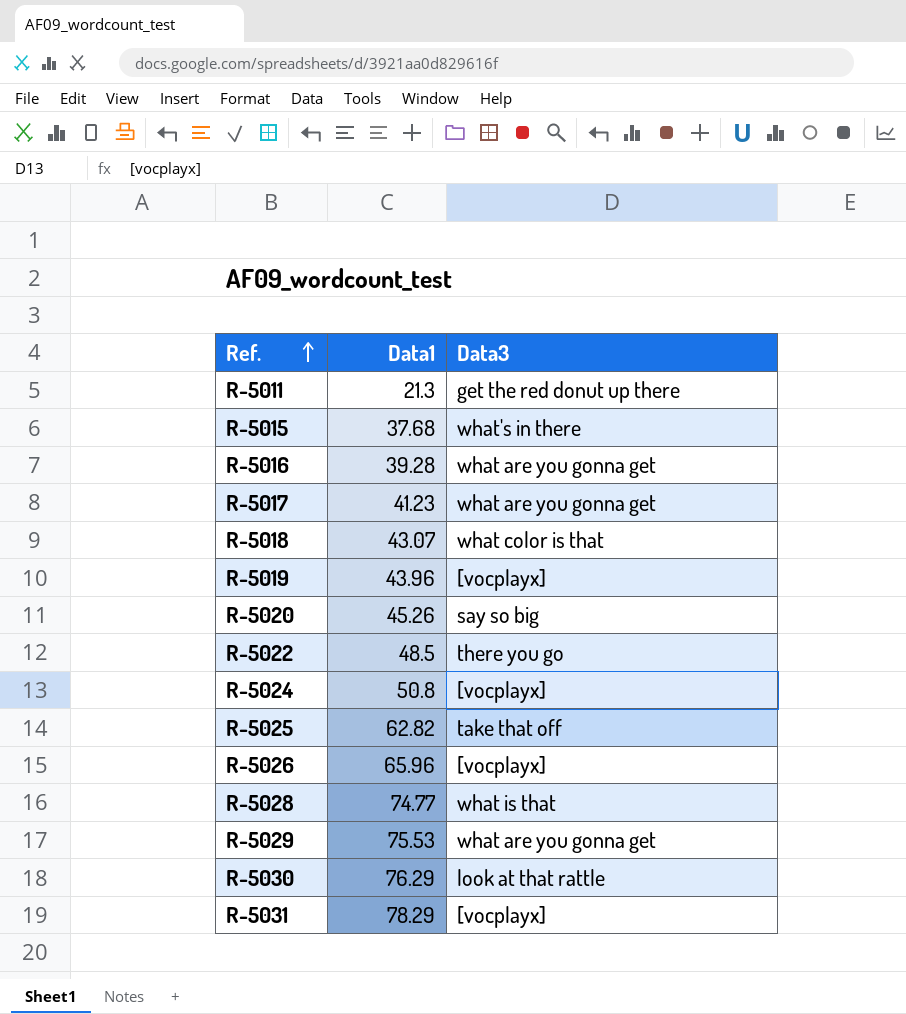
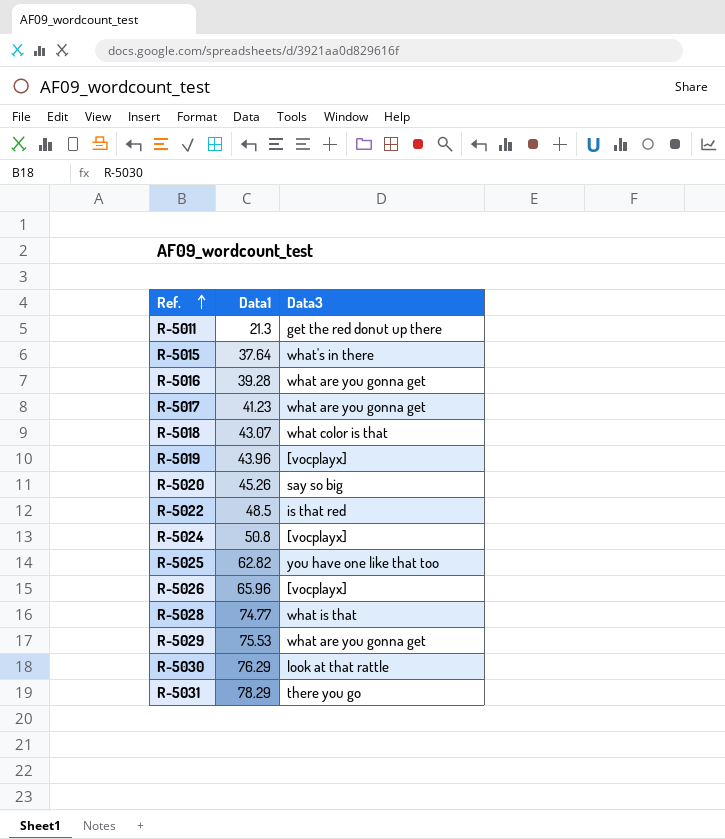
R-5015 | Data1: 37.68 -> 37.64
R-5022 | Data3: there you go -> is that red
R-5025 | Data3: take that off -> you have one like that too
R-5031 | Data3: [vocplayx] -> there you go

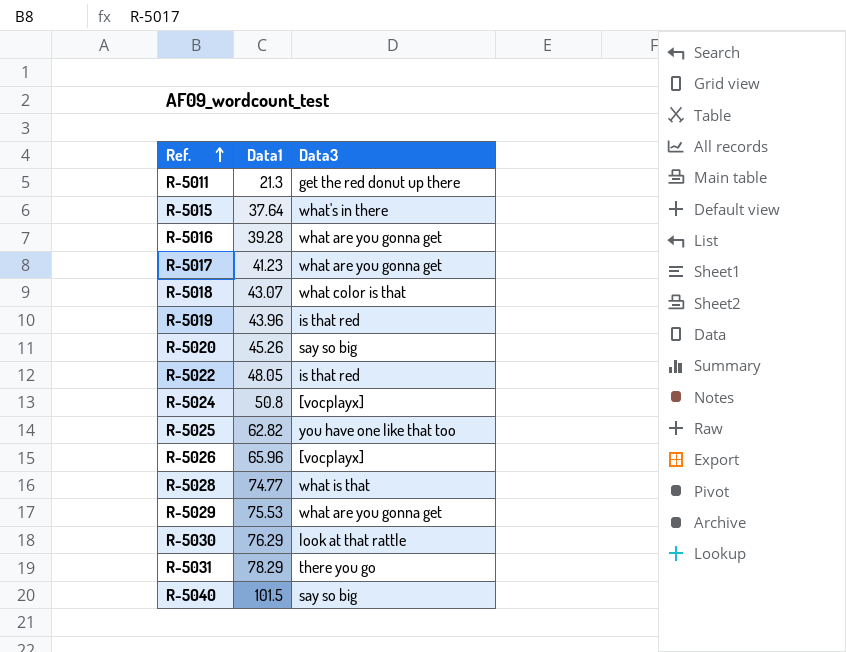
R-5019 | Data3: [vocplayx] -> is that red
R-5022 | Data1: 48.5 -> 48.05
row R-5040: none -> 101.5 | say so big

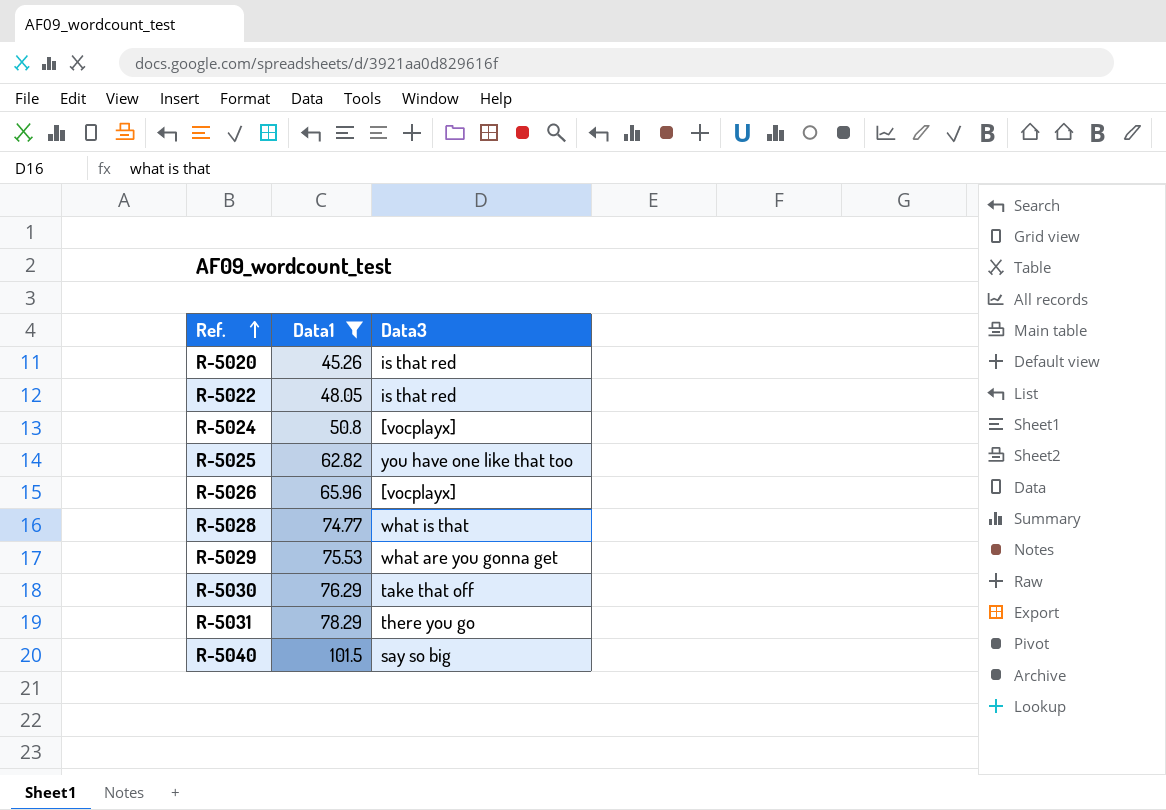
filter: none -> Data1 >= 45.26
R-5020 | Data3: say so big -> is that red
R-5030 | Data3: look at that rattle -> take that off

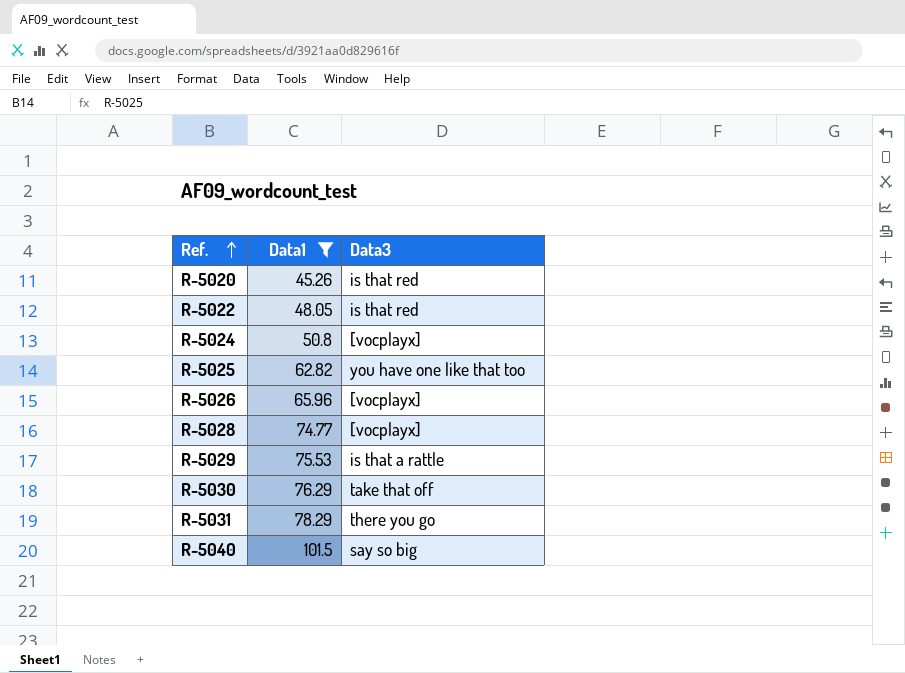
R-5028 | Data3: what is that -> [vocplayx]
R-5029 | Data3: what are you gonna get -> is that a rattle

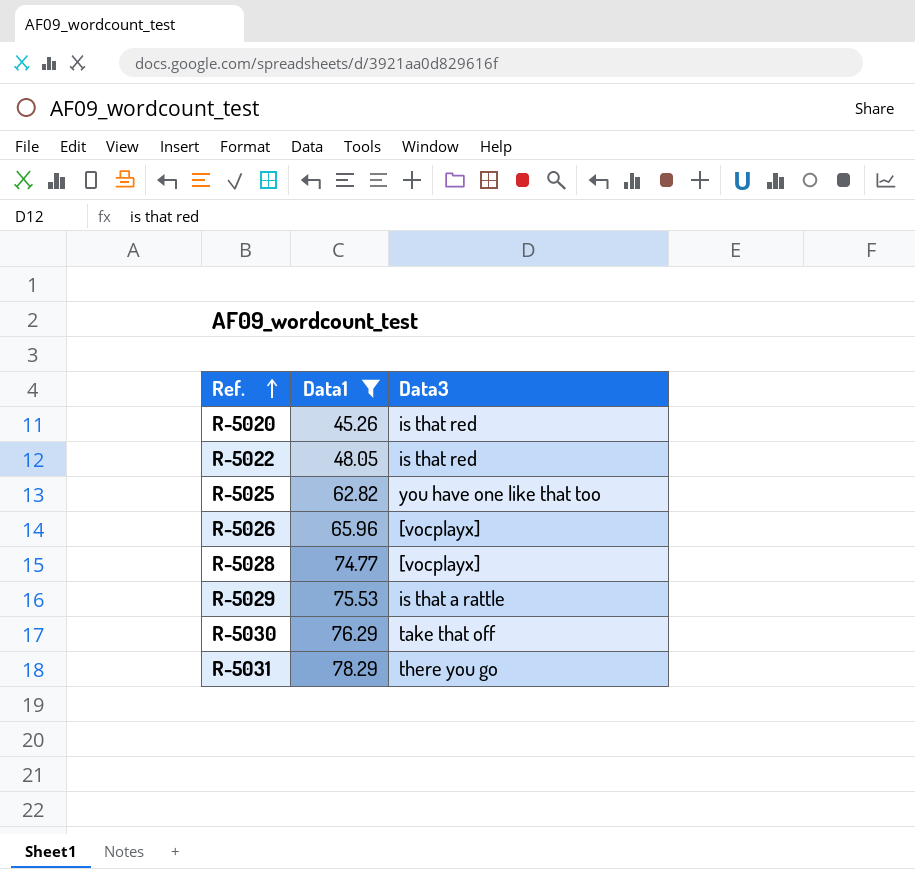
row R-5024: 50.8 | [vocplayx] -> none
row R-5040: 101.5 | say so big -> none

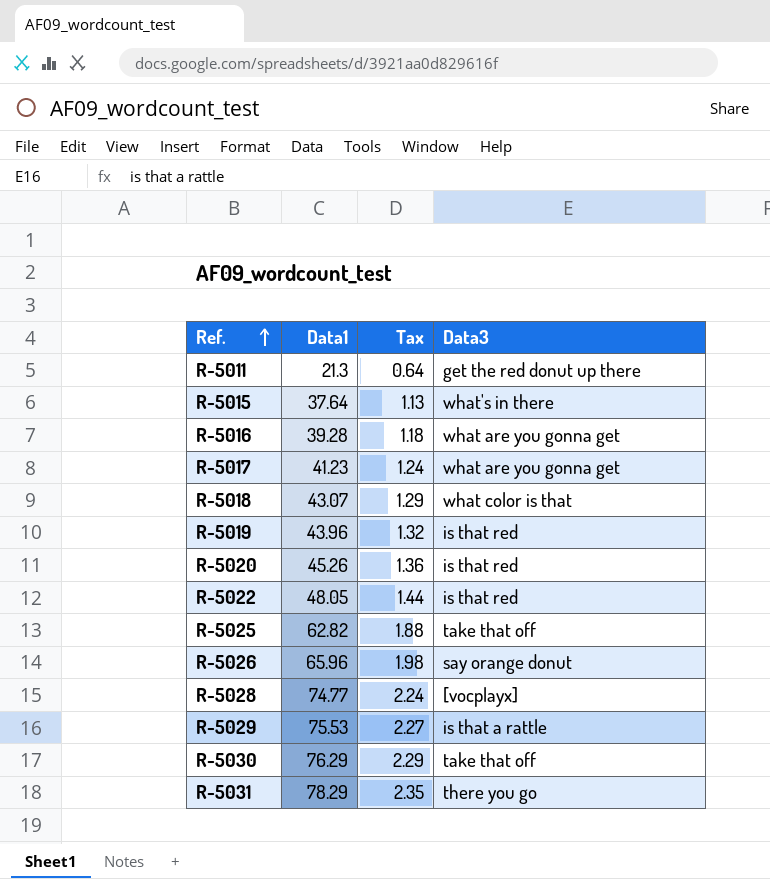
filter: Data1 >= 45.26 -> none
column Tax | formula: none -> [Data1] * 0.03
R-5025 | Data3: you have one like that too -> take that off
R-5026 | Data3: [vocplayx] -> say orange donut

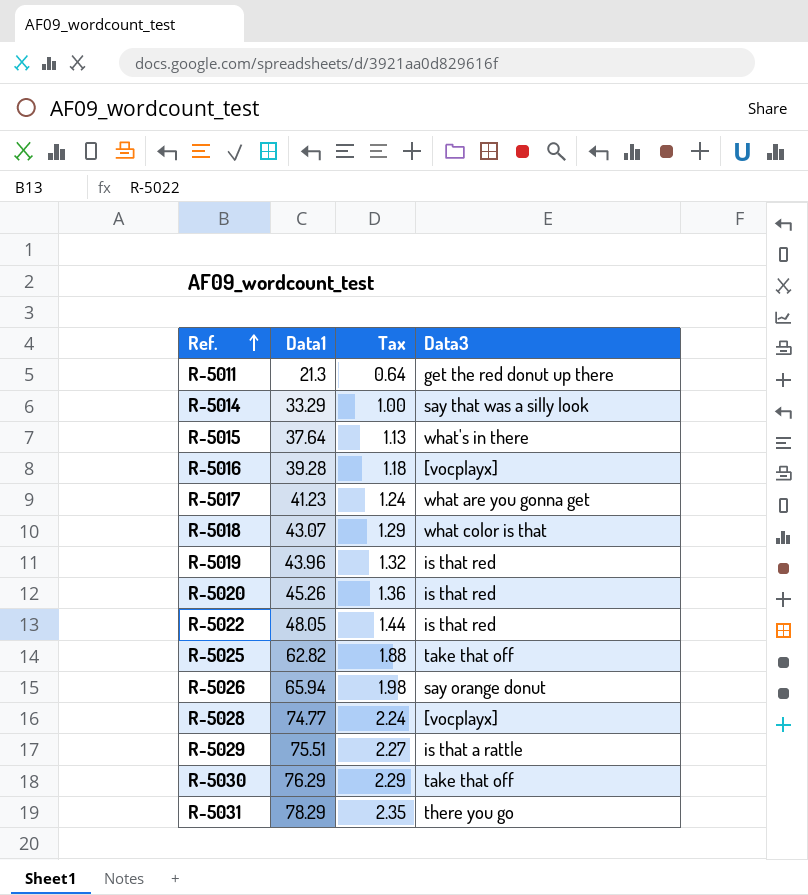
row R-5014: none -> 33.29 | 1.00 | say that was a silly look
R-5016 | Data3: what are you gonna get -> [vocplayx]
R-5026 | Data1: 65.96 -> 65.94
R-5029 | Data1: 75.53 -> 75.51

